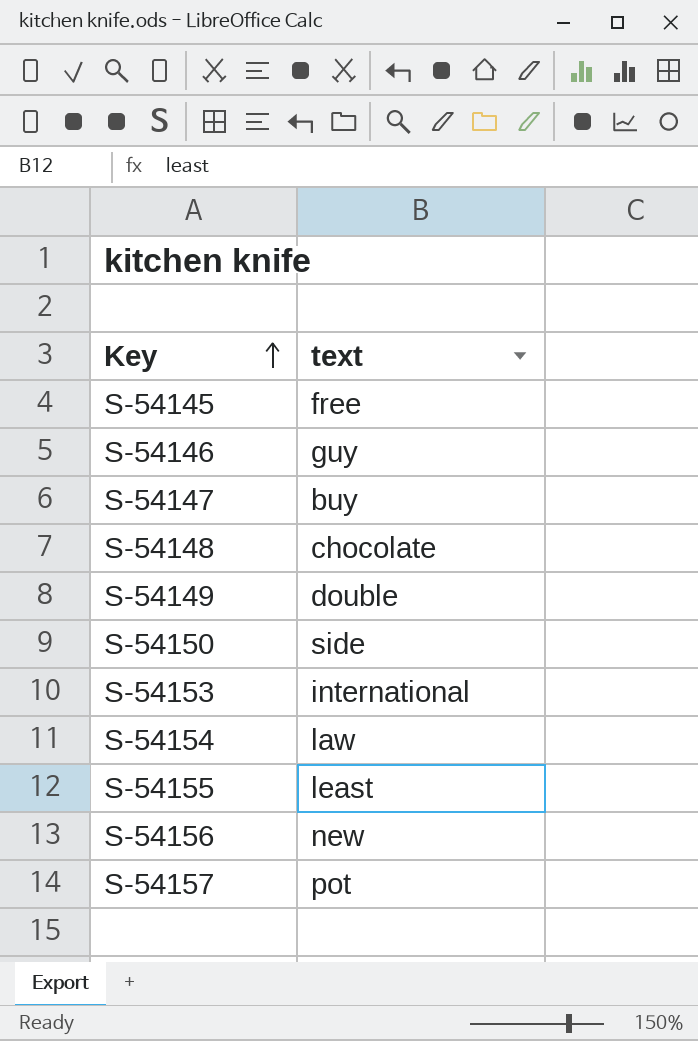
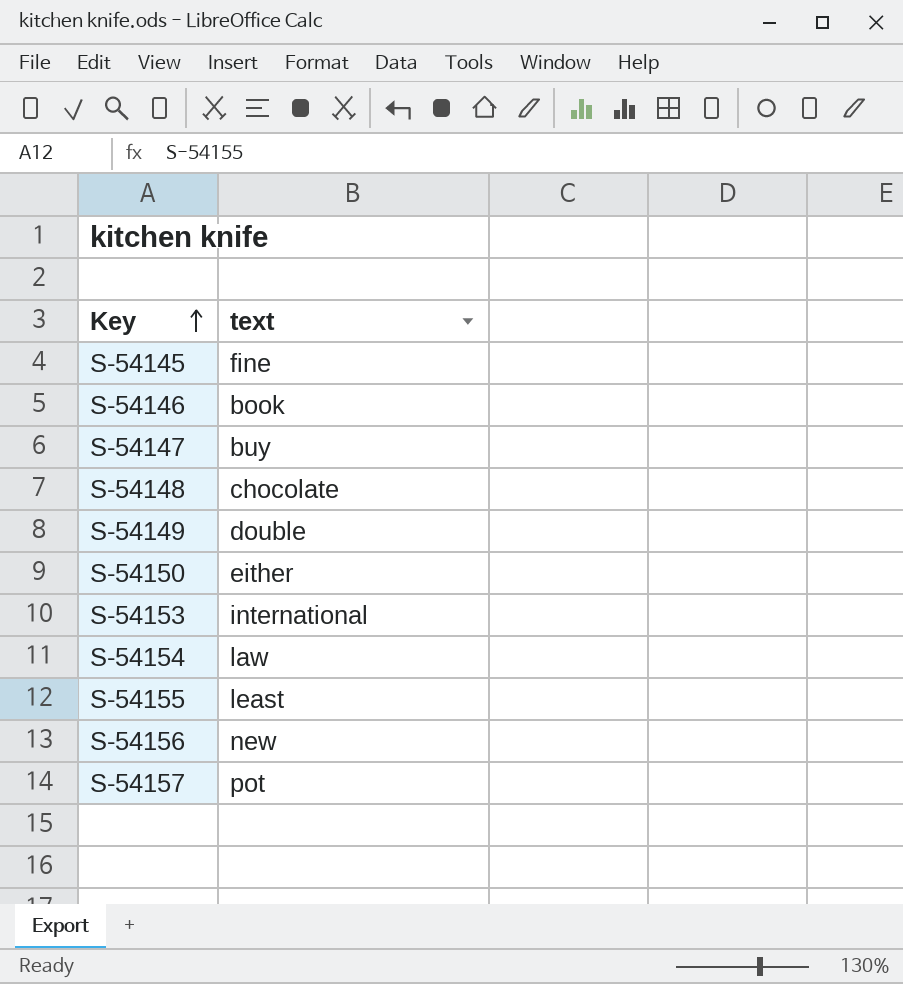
S-54145 | text: free -> fine
S-54146 | text: guy -> book
S-54150 | text: side -> either

